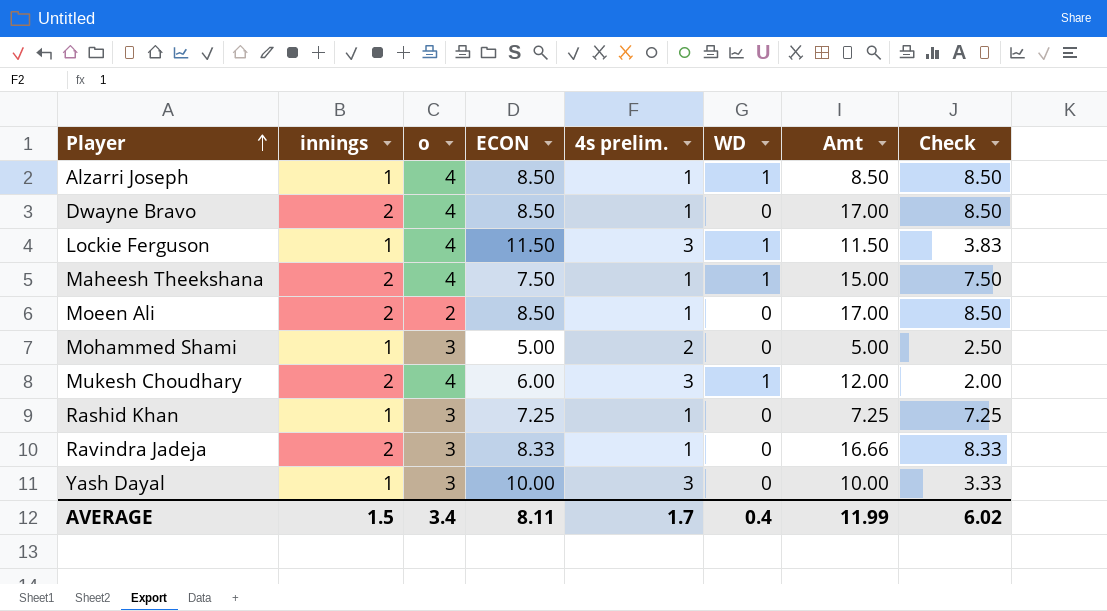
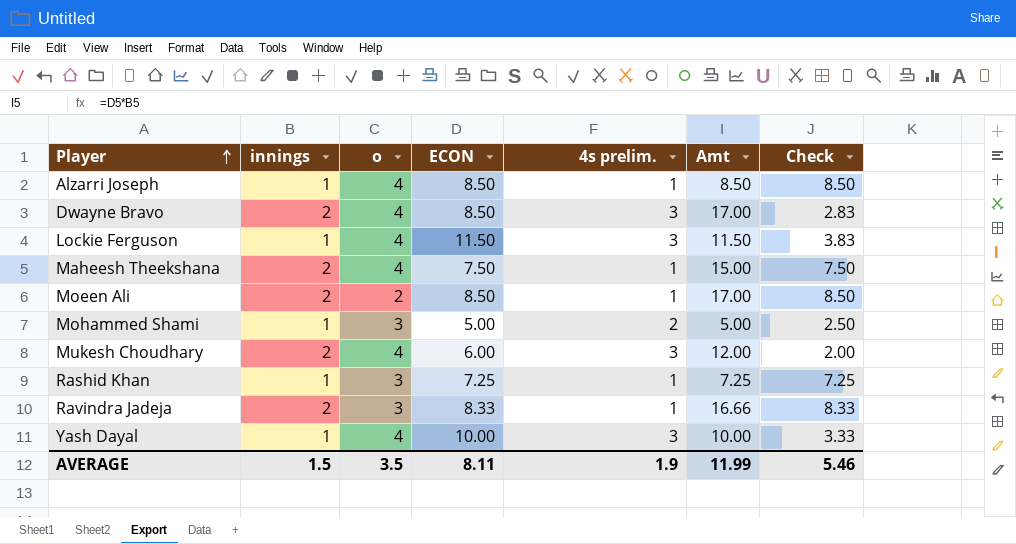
column WD | position: 6 -> none
Dwayne Bravo | 4s prelim.: 1 -> 3
Dwayne Bravo | Check: 8.50 -> 2.83
Yash Dayal | o: 3 -> 4
AVERAGE | o: 3.4 -> 3.5
AVERAGE | 4s prelim.: 1.7 -> 1.9
AVERAGE | Check: 6.02 -> 5.46

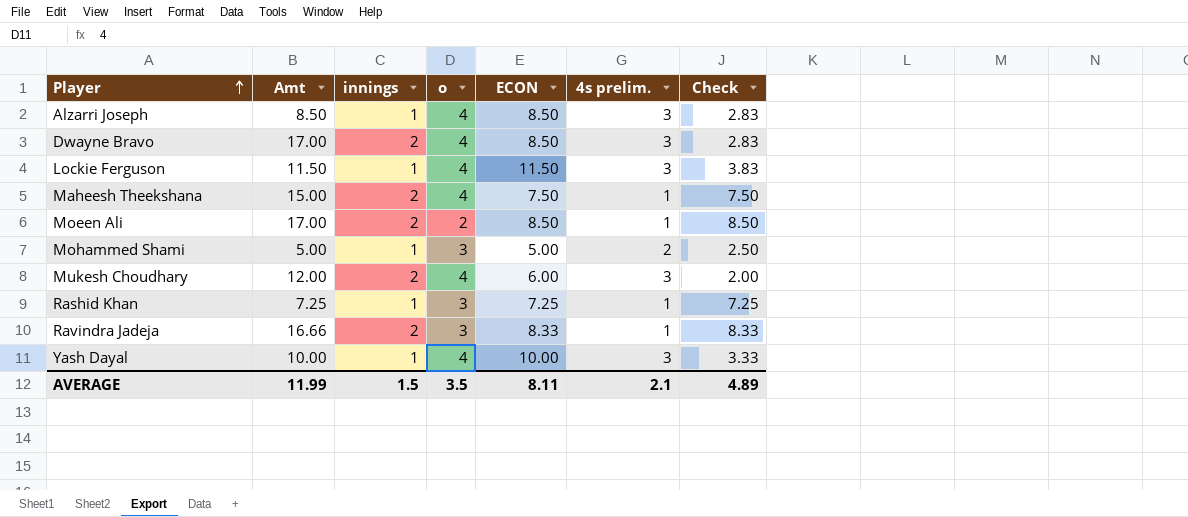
column Amt | position: 6 -> 2
Alzarri Joseph | 4s prelim.: 1 -> 3
Alzarri Joseph | Check: 8.50 -> 2.83
AVERAGE | 4s prelim.: 1.9 -> 2.1
AVERAGE | Check: 5.46 -> 4.89

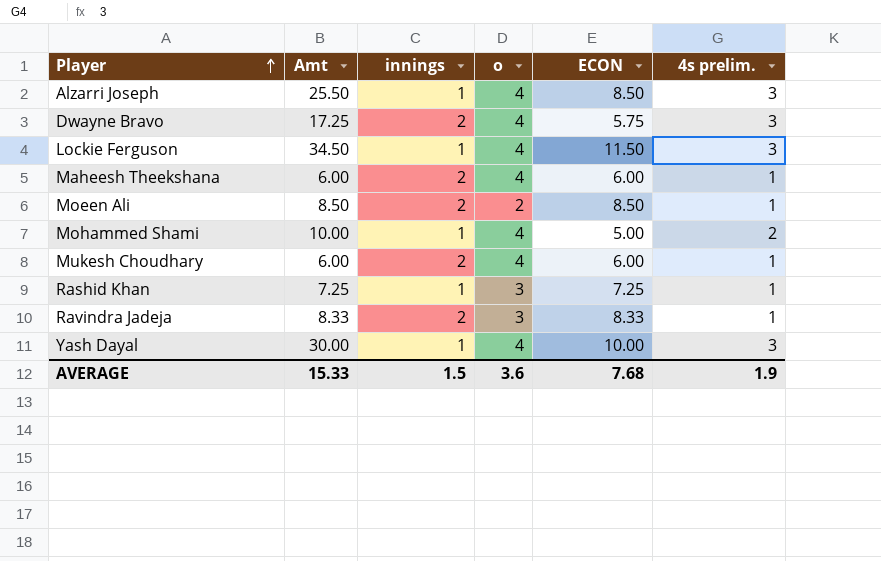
column Check | formula: [ECON] / [4s prelim.] -> none
column Amt | formula: [innings] * [ECON] -> [ECON] * [4s prelim.]
Dwayne Bravo | ECON: 8.50 -> 5.75
Maheesh Theekshana | ECON: 7.50 -> 6.00
Mohammed Shami | o: 3 -> 4
Mukesh Choudhary | 4s prelim.: 3 -> 1
AVERAGE | Amt: 11.99 -> 15.33
AVERAGE | o: 3.5 -> 3.6
AVERAGE | ECON: 8.11 -> 7.68
AVERAGE | 4s prelim.: 2.1 -> 1.9

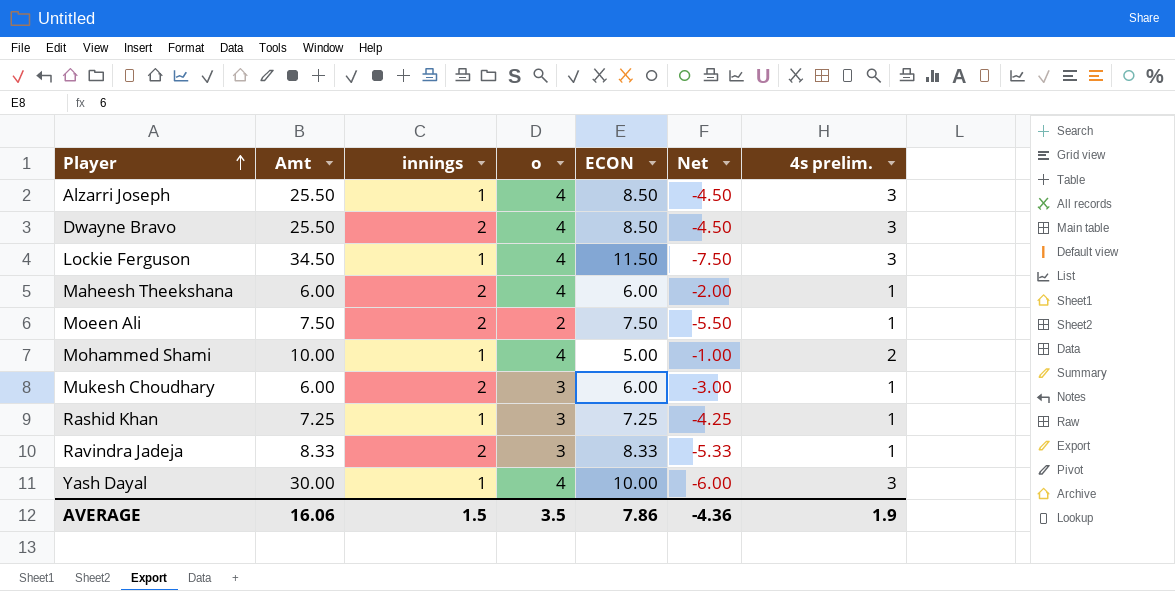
column Net | formula: none -> [o] - [ECON]
Dwayne Bravo | Amt: 17.25 -> 25.50
Dwayne Bravo | ECON: 5.75 -> 8.50
Moeen Ali | Amt: 8.50 -> 7.50
Moeen Ali | ECON: 8.50 -> 7.50
Mukesh Choudhary | o: 4 -> 3
AVERAGE | Amt: 15.33 -> 16.06
AVERAGE | o: 3.6 -> 3.5
AVERAGE | ECON: 7.68 -> 7.86

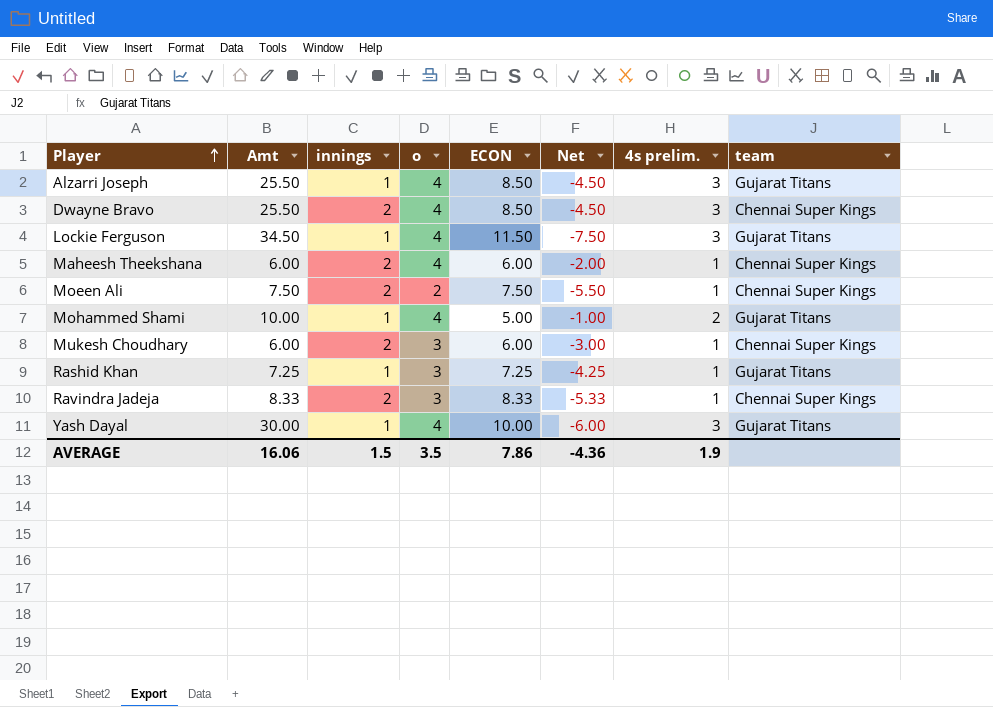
column team | position: none -> 8

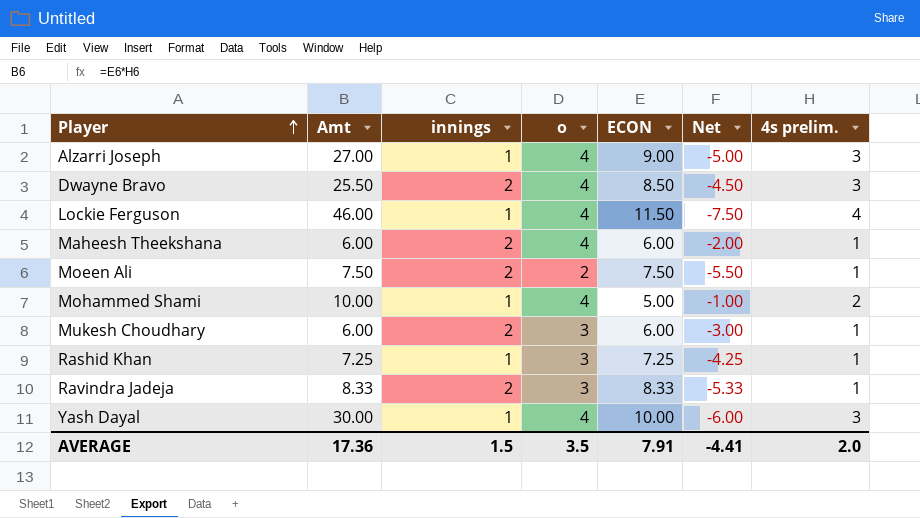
column team | position: 8 -> none
Alzarri Joseph | Amt: 25.50 -> 27.00
Alzarri Joseph | ECON: 8.50 -> 9.00
Alzarri Joseph | Net: -4.50 -> -5.00
Lockie Ferguson | Amt: 34.50 -> 46.00
Lockie Ferguson | 4s prelim.: 3 -> 4
AVERAGE | Amt: 16.06 -> 17.36
AVERAGE | ECON: 7.86 -> 7.91
AVERAGE | Net: -4.36 -> -4.41
AVERAGE | 4s prelim.: 1.9 -> 2.0

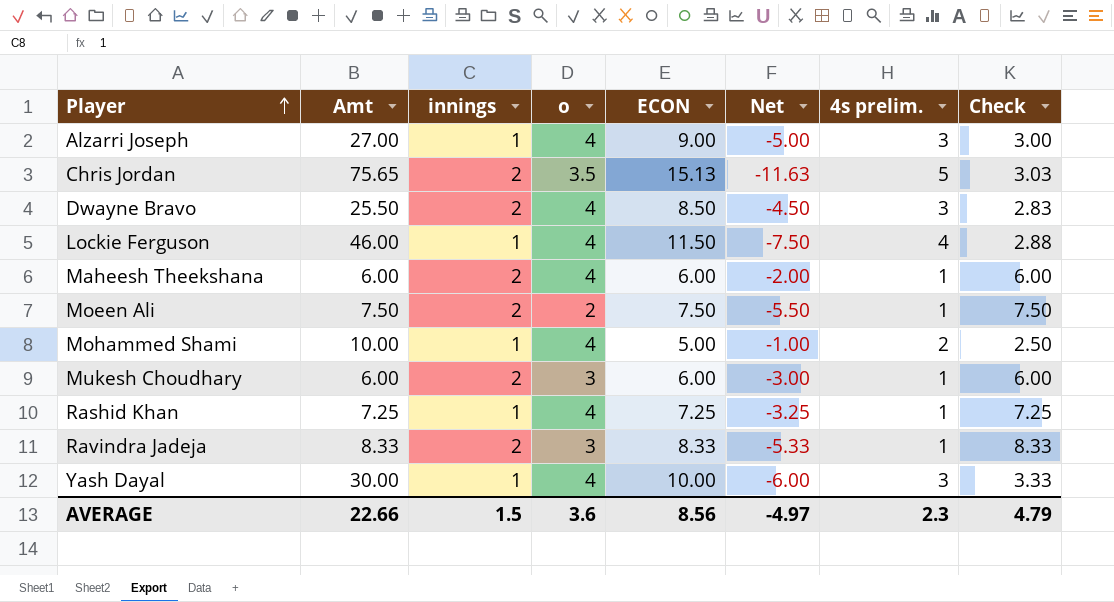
column Check | formula: none -> [ECON] / [4s prelim.]
row Chris Jordan: none -> 75.65 | 2 | 3.5 | 15.13 | -11.63 | 5 | 3.03
Rashid Khan | o: 3 -> 4
Rashid Khan | Net: -4.25 -> -3.25
AVERAGE | Amt: 17.36 -> 22.66
AVERAGE | o: 3.5 -> 3.6
AVERAGE | ECON: 7.91 -> 8.56
AVERAGE | Net: -4.41 -> -4.97
AVERAGE | 4s prelim.: 2.0 -> 2.3

